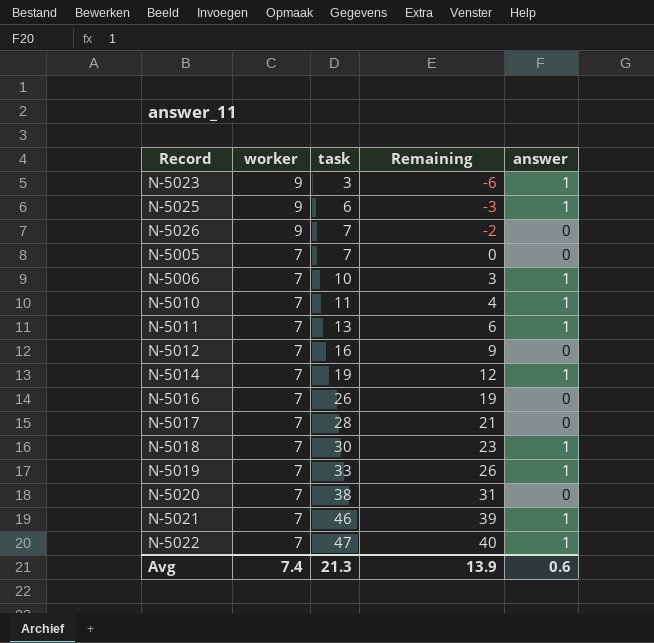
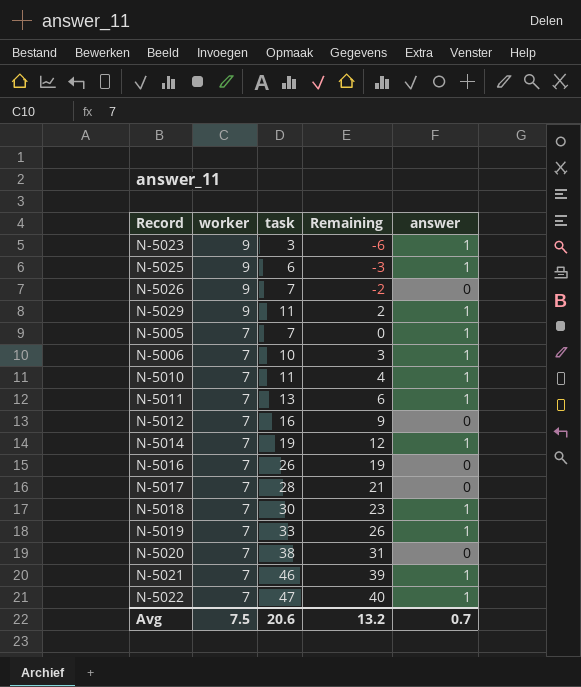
row N-5029: none -> 9 | 11 | 2 | 1
N-5005 | answer: 0 -> 1
Avg | worker: 7.4 -> 7.5
Avg | task: 21.3 -> 20.6
Avg | Remaining: 13.9 -> 13.2
Avg | answer: 0.6 -> 0.7

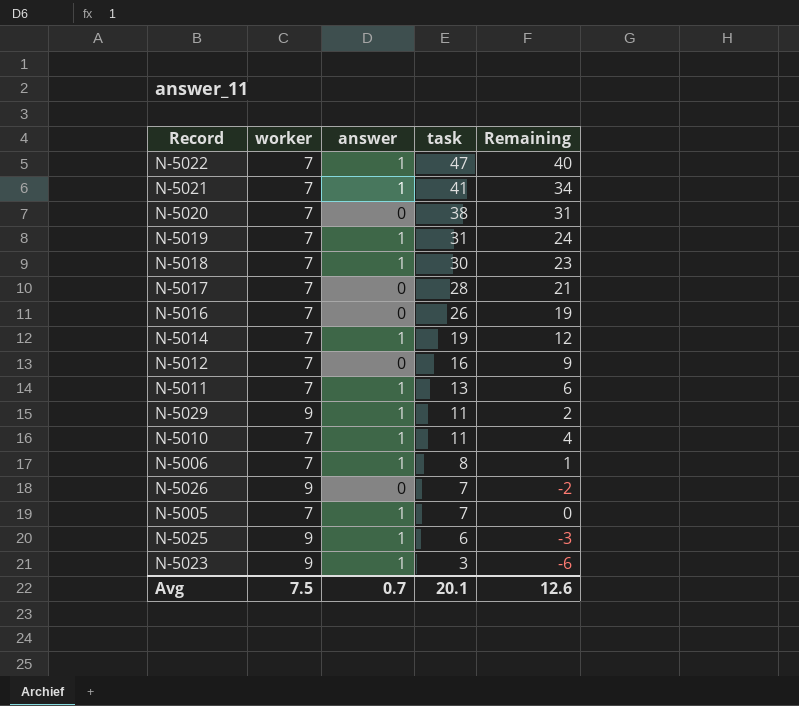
row order: worker descending -> task descending
column answer | position: 5 -> 3
N-5021 | task: 46 -> 41
N-5021 | Remaining: 39 -> 34
N-5019 | task: 33 -> 31
N-5019 | Remaining: 26 -> 24
N-5006 | task: 10 -> 8
N-5006 | Remaining: 3 -> 1
Avg | task: 20.6 -> 20.1
Avg | Remaining: 13.2 -> 12.6

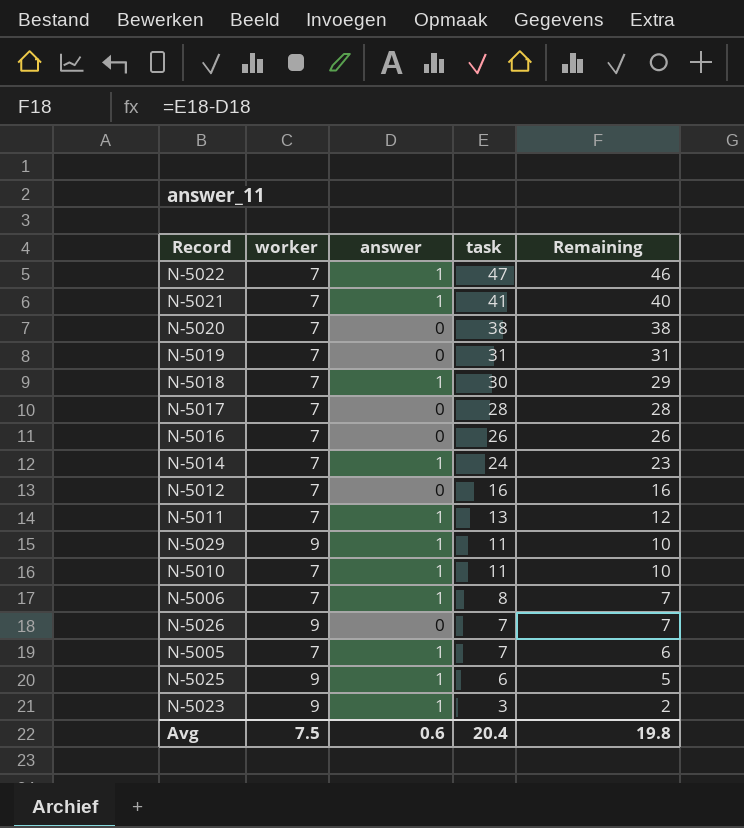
column Remaining | formula: [task] - [worker] -> [task] - [answer]
N-5019 | answer: 1 -> 0
N-5014 | task: 19 -> 24
Avg | answer: 0.7 -> 0.6
Avg | task: 20.1 -> 20.4
Avg | Remaining: 12.6 -> 19.8

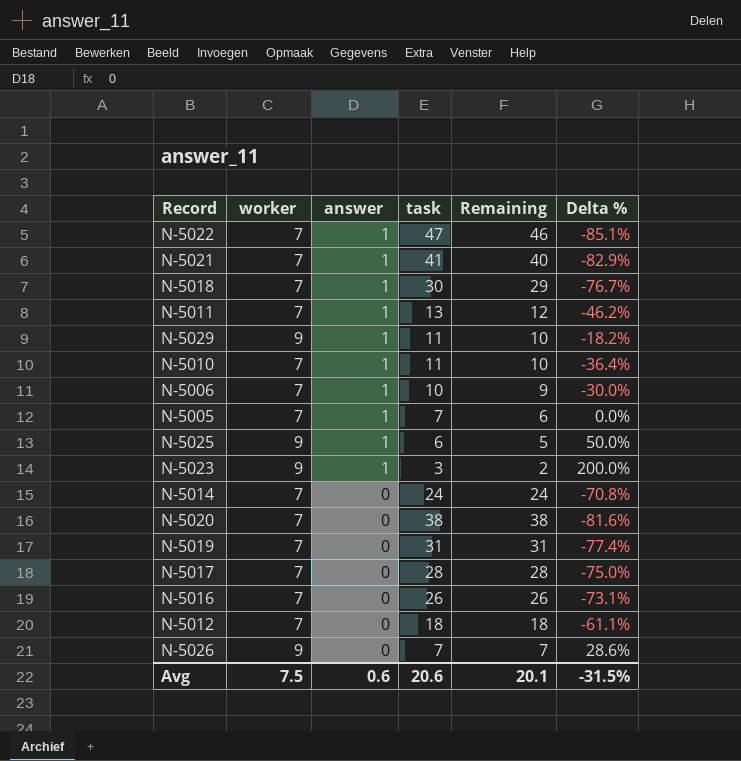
row order: task descending -> answer descending
column Delta % | formula: none -> ([worker] - [task]) / [task]
N-5006 | task: 8 -> 10
N-5006 | Remaining: 7 -> 9
N-5014 | answer: 1 -> 0
N-5014 | Remaining: 23 -> 24
N-5012 | task: 16 -> 18
N-5012 | Remaining: 16 -> 18
Avg | task: 20.4 -> 20.6
Avg | Remaining: 19.8 -> 20.1

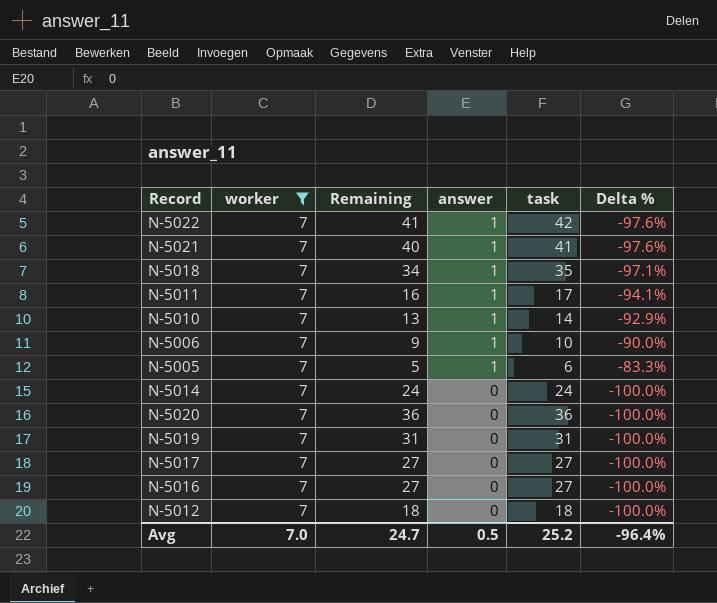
filter: none -> worker = 7
column Remaining | position: 5 -> 3
column Delta % | formula: ([worker] - [task]) / [task] -> ([answer] - [task]) / [task]
N-5022 | Remaining: 46 -> 41
N-5022 | task: 47 -> 42
N-5018 | Remaining: 29 -> 34
N-5018 | task: 30 -> 35
N-5011 | Remaining: 12 -> 16
N-5011 | task: 13 -> 17
N-5010 | Remaining: 10 -> 13
N-5010 | task: 11 -> 14
N-5005 | Remaining: 6 -> 5
N-5005 | task: 7 -> 6
N-5020 | Remaining: 38 -> 36
N-5020 | task: 38 -> 36
N-5017 | Remaining: 28 -> 27
N-5017 | task: 28 -> 27
N-5016 | Remaining: 26 -> 27
N-5016 | task: 26 -> 27
Avg | worker: 7.5 -> 7.0
Avg | Remaining: 20.1 -> 24.7
Avg | answer: 0.6 -> 0.5
Avg | task: 20.6 -> 25.2
Avg | Delta %: -31.5% -> -96.4%

